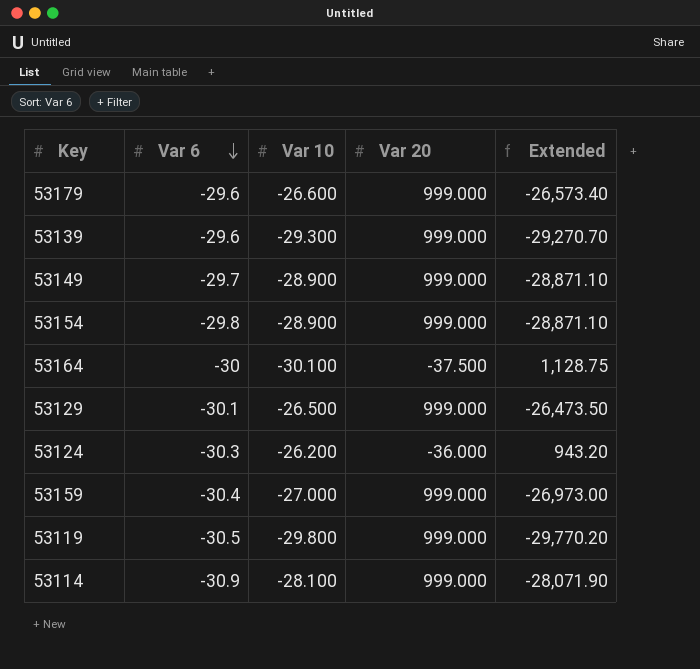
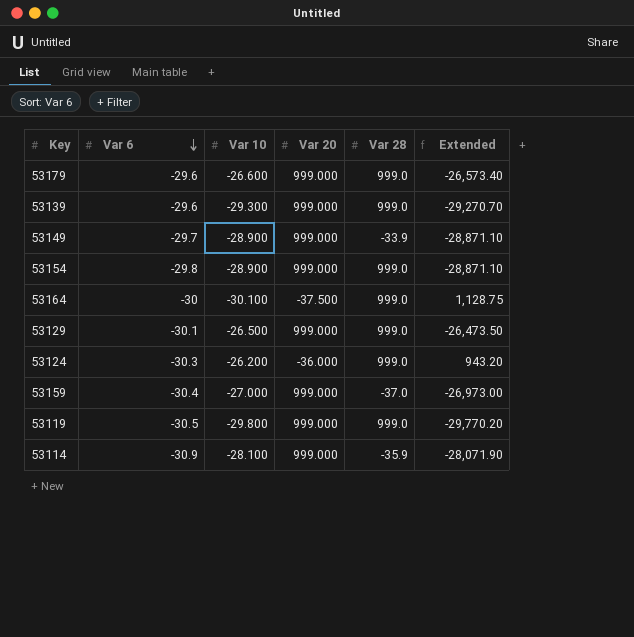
column Var 28 | position: none -> 5

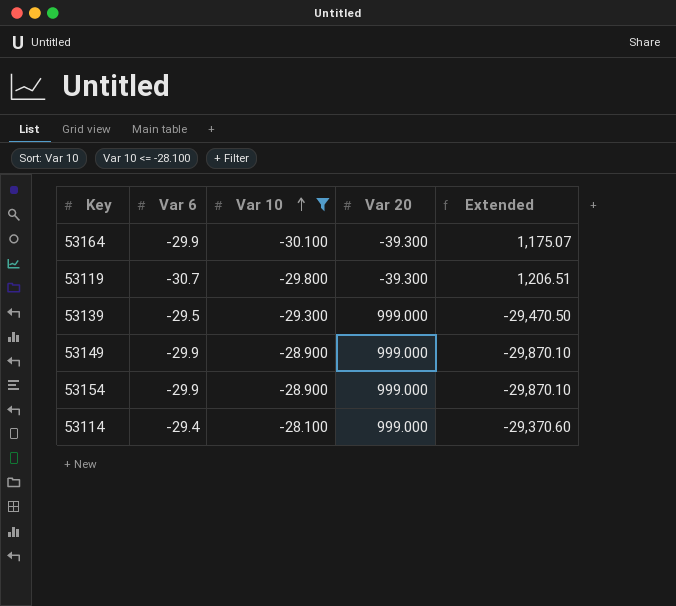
filter: none -> Var 10 <= -28.100
row order: Var 6 descending -> Var 10 ascending
column Var 28 | position: 5 -> none
column Extended | formula: [Var 10] * [Var 20] -> [Var 6] * [Var 20]
53164 | Var 6: -30 -> -29.9
53164 | Var 20: -37.500 -> -39.300
53119 | Var 6: -30.5 -> -30.7
53119 | Var 20: 999.000 -> -39.300
53139 | Var 6: -29.6 -> -29.5
53149 | Var 6: -29.7 -> -29.9
53154 | Var 6: -29.8 -> -29.9
53114 | Var 6: -30.9 -> -29.4

